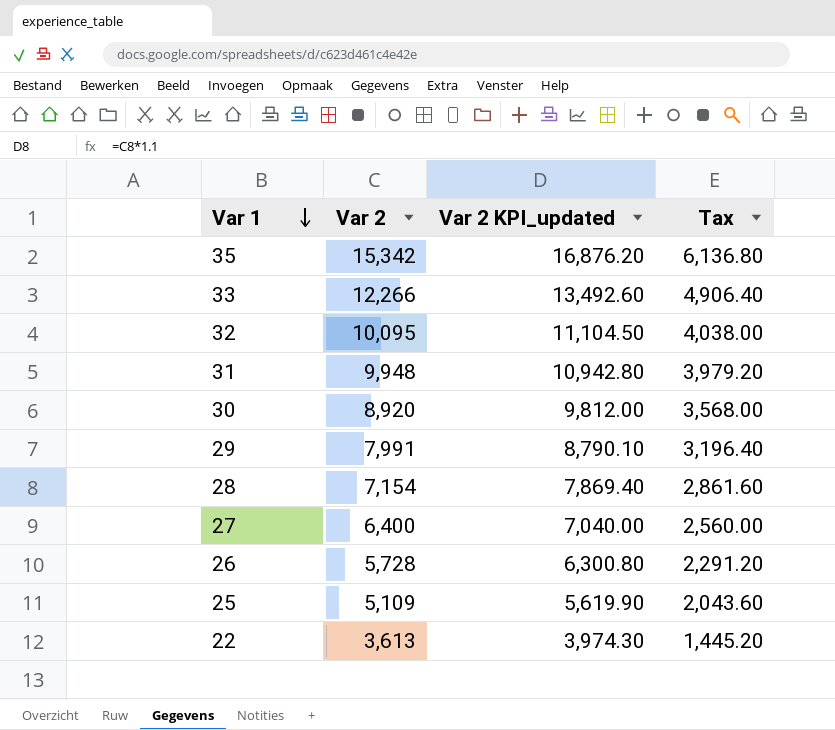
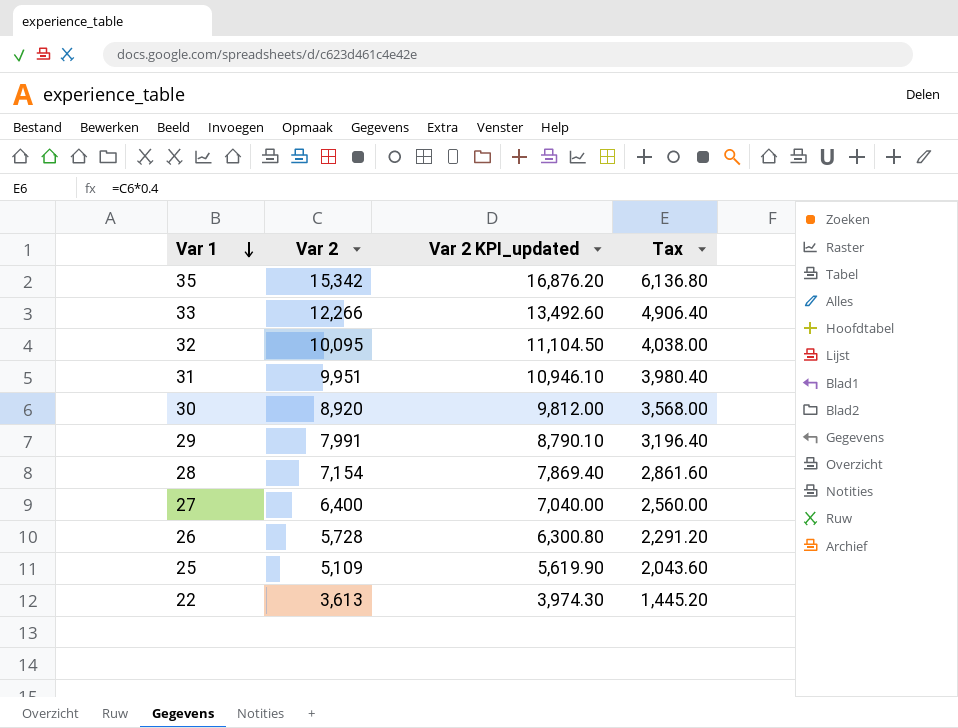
31 | Var 2: 9,948 -> 9,951
31 | Var 2 KPI_updated: 10,942.80 -> 10,946.10
31 | Tax: 3,979.20 -> 3,980.40

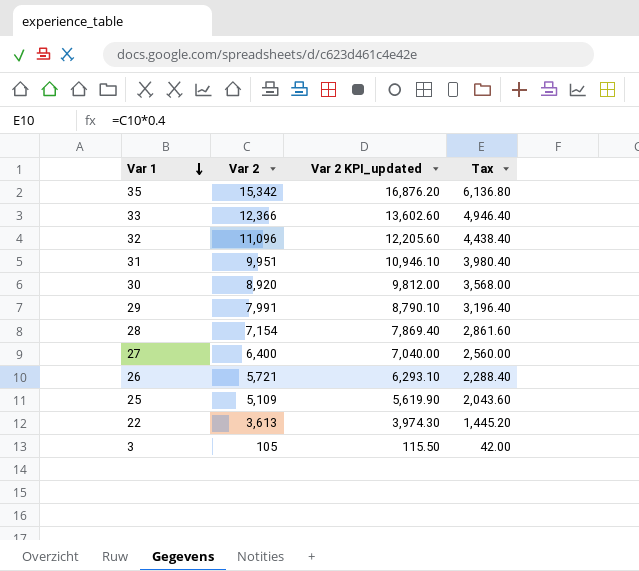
33 | Var 2: 12,266 -> 12,366
33 | Var 2 KPI_updated: 13,492.60 -> 13,602.60
33 | Tax: 4,906.40 -> 4,946.40
32 | Var 2: 10,095 -> 11,096
32 | Var 2 KPI_updated: 11,104.50 -> 12,205.60
32 | Tax: 4,038.00 -> 4,438.40
26 | Var 2: 5,728 -> 5,721
26 | Var 2 KPI_updated: 6,300.80 -> 6,293.10
26 | Tax: 2,291.20 -> 2,288.40
row 3: none -> 105 | 115.50 | 42.00

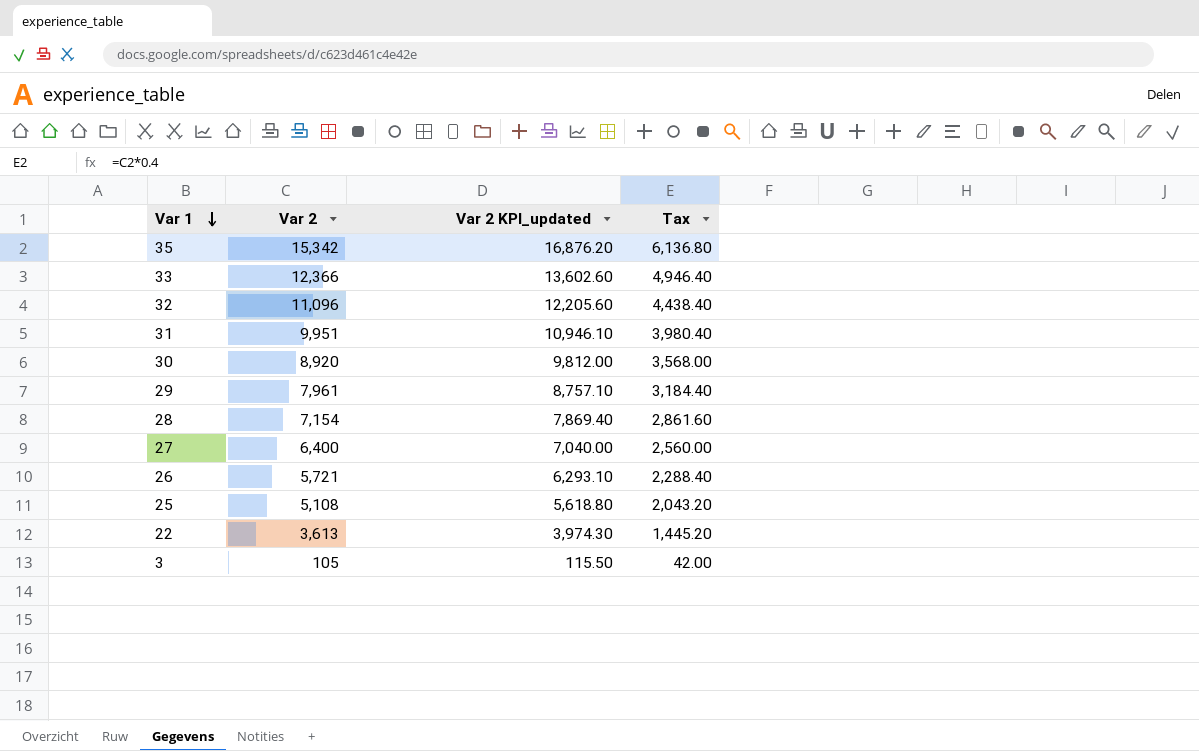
29 | Var 2: 7,991 -> 7,961
29 | Var 2 KPI_updated: 8,790.10 -> 8,757.10
29 | Tax: 3,196.40 -> 3,184.40
25 | Var 2: 5,109 -> 5,108
25 | Var 2 KPI_updated: 5,619.90 -> 5,618.80
25 | Tax: 2,043.60 -> 2,043.20

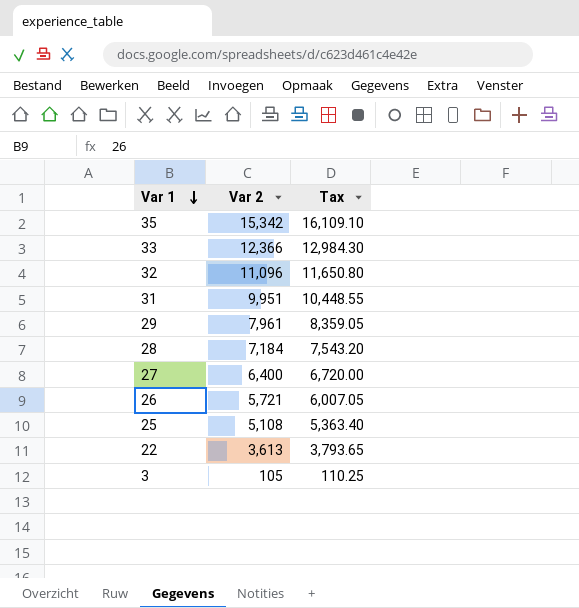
column Var 2 KPI_updated | formula: [Var 2] * 1.1 -> none
column Tax | formula: [Var 2] * 0.4 -> [Var 2] * 1.05
row 30: 8,920 | 9,812.00 | 3,568.00 -> none
28 | Var 2: 7,154 -> 7,184

